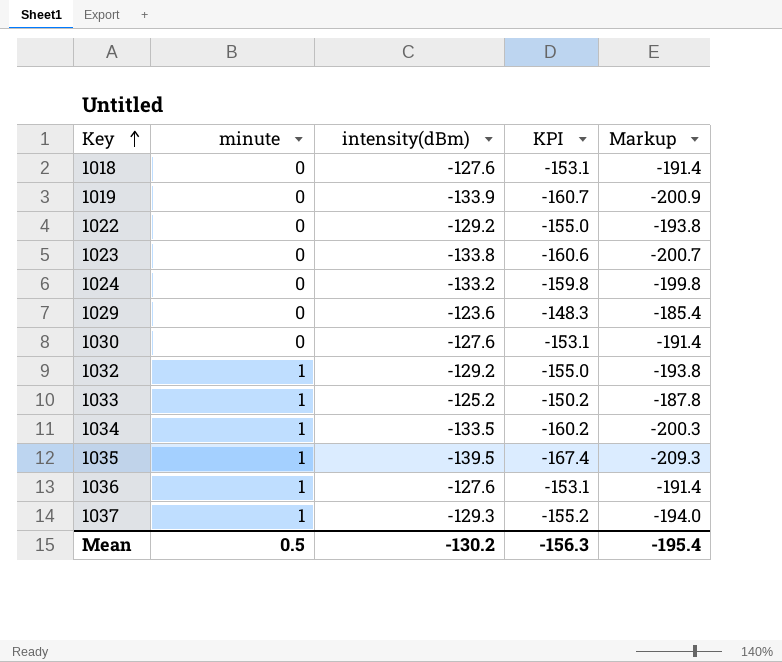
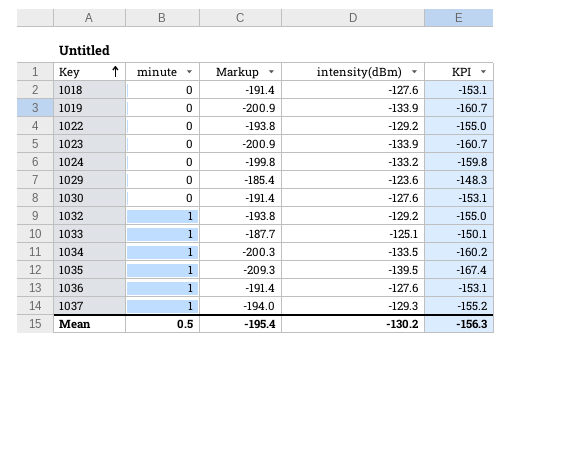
column Markup | position: 5 -> 3
1023 | Markup: -200.7 -> -200.9
1023 | intensity(dBm): -133.8 -> -133.9
1023 | KPI: -160.6 -> -160.7
1033 | Markup: -187.8 -> -187.7
1033 | intensity(dBm): -125.2 -> -125.1
1033 | KPI: -150.2 -> -150.1

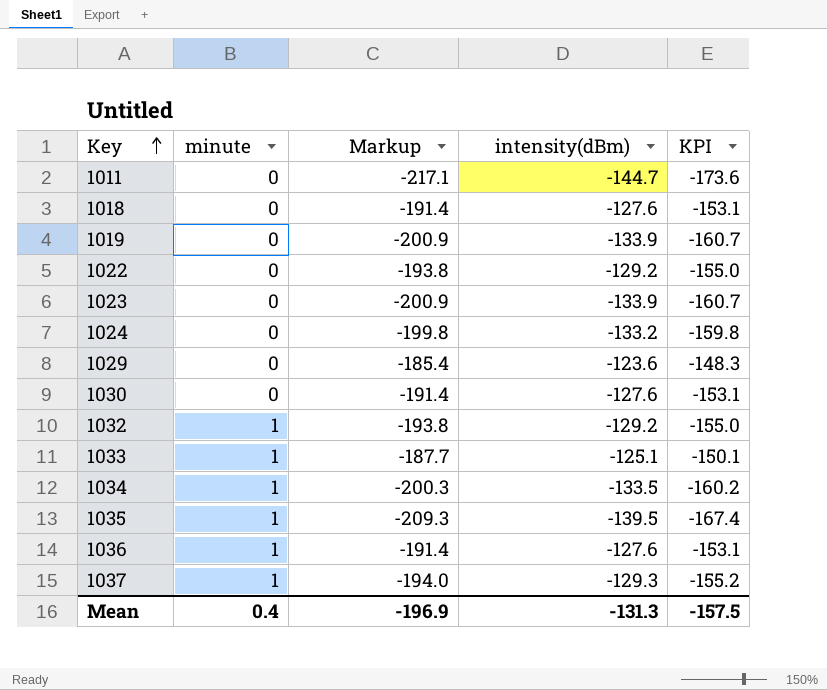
row 1011: none -> 0 | -217.1 | -144.7 | -173.6
Mean | minute: 0.5 -> 0.4
Mean | Markup: -195.4 -> -196.9
Mean | intensity(dBm): -130.2 -> -131.3
Mean | KPI: -156.3 -> -157.5

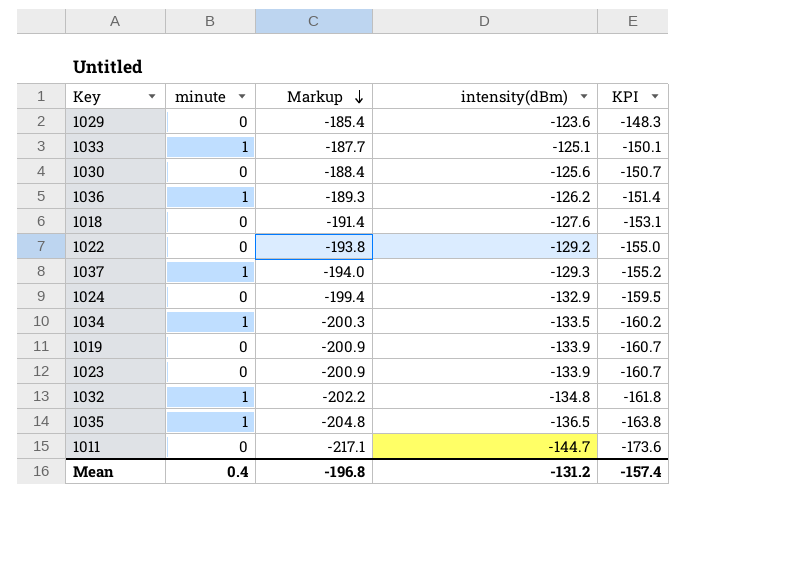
row order: Key ascending -> Markup descending
1030 | Markup: -191.4 -> -188.4
1030 | intensity(dBm): -127.6 -> -125.6
1030 | KPI: -153.1 -> -150.7
1036 | Markup: -191.4 -> -189.3
1036 | intensity(dBm): -127.6 -> -126.2
1036 | KPI: -153.1 -> -151.4
1024 | Markup: -199.8 -> -199.4
1024 | intensity(dBm): -133.2 -> -132.9
1024 | KPI: -159.8 -> -159.5
1032 | Markup: -193.8 -> -202.2
1032 | intensity(dBm): -129.2 -> -134.8
1032 | KPI: -155.0 -> -161.8
1035 | Markup: -209.3 -> -204.8
1035 | intensity(dBm): -139.5 -> -136.5
1035 | KPI: -167.4 -> -163.8
Mean | Markup: -196.9 -> -196.8
Mean | intensity(dBm): -131.3 -> -131.2
Mean | KPI: -157.5 -> -157.4

